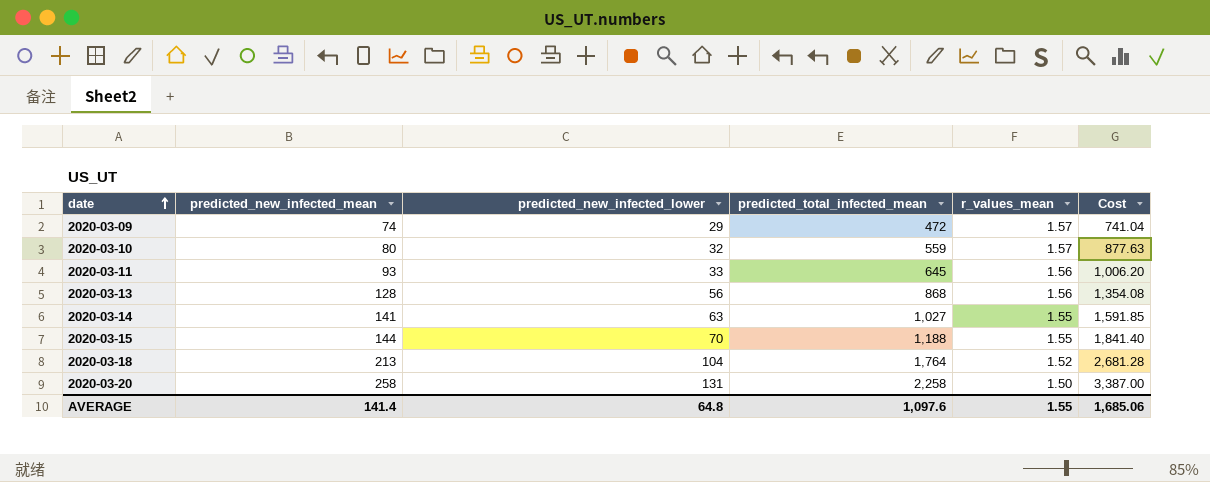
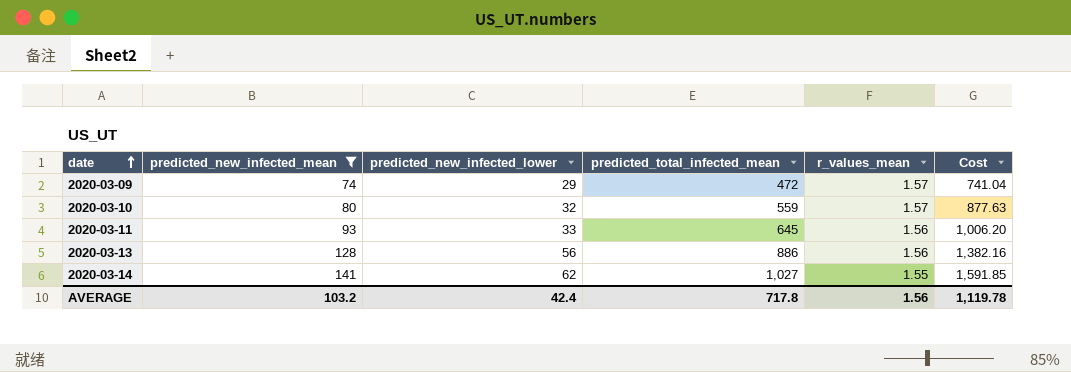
filter: none -> predicted_new_infected_mean <= 141
2020-03-13 | predicted_total_infected_mean: 868 -> 886
2020-03-13 | Cost: 1,354.08 -> 1,382.16
2020-03-14 | predicted_new_infected_lower: 63 -> 62
AVERAGE | predicted_new_infected_mean: 141.4 -> 103.2
AVERAGE | predicted_new_infected_lower: 64.8 -> 42.4
AVERAGE | predicted_total_infected_mean: 1,097.6 -> 717.8
AVERAGE | r_values_mean: 1.55 -> 1.56
AVERAGE | Cost: 1,685.06 -> 1,119.78

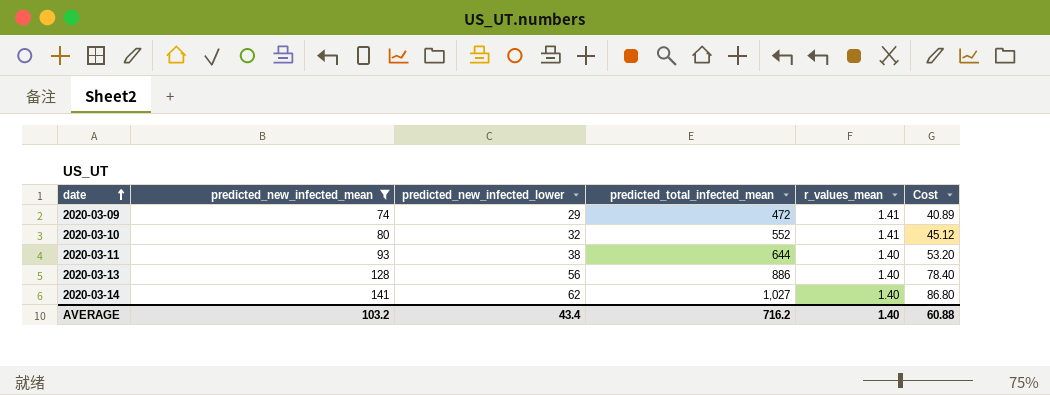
column Cost | formula: [predicted_total_infected_mean] * [r_values_mean] -> [predicted_new_infected_lower] * [r_values_mean]
2020-03-09 | r_values_mean: 1.57 -> 1.41
2020-03-10 | predicted_total_infected_mean: 559 -> 552
2020-03-10 | r_values_mean: 1.57 -> 1.41
2020-03-11 | predicted_new_infected_lower: 33 -> 38
2020-03-11 | predicted_total_infected_mean: 645 -> 644
2020-03-11 | r_values_mean: 1.56 -> 1.40
2020-03-13 | r_values_mean: 1.56 -> 1.40
2020-03-14 | r_values_mean: 1.55 -> 1.40
AVERAGE | predicted_new_infected_lower: 42.4 -> 43.4
AVERAGE | predicted_total_infected_mean: 717.8 -> 716.2
AVERAGE | r_values_mean: 1.56 -> 1.40
AVERAGE | Cost: 1,119.78 -> 60.88

